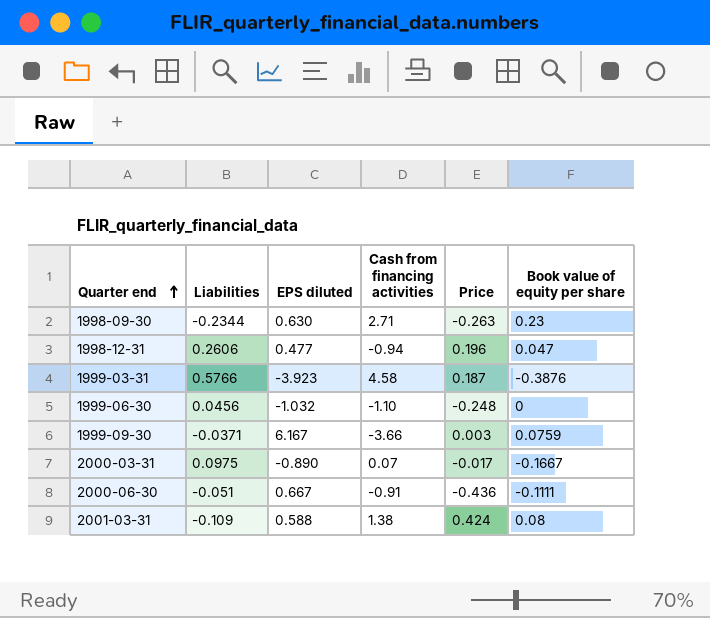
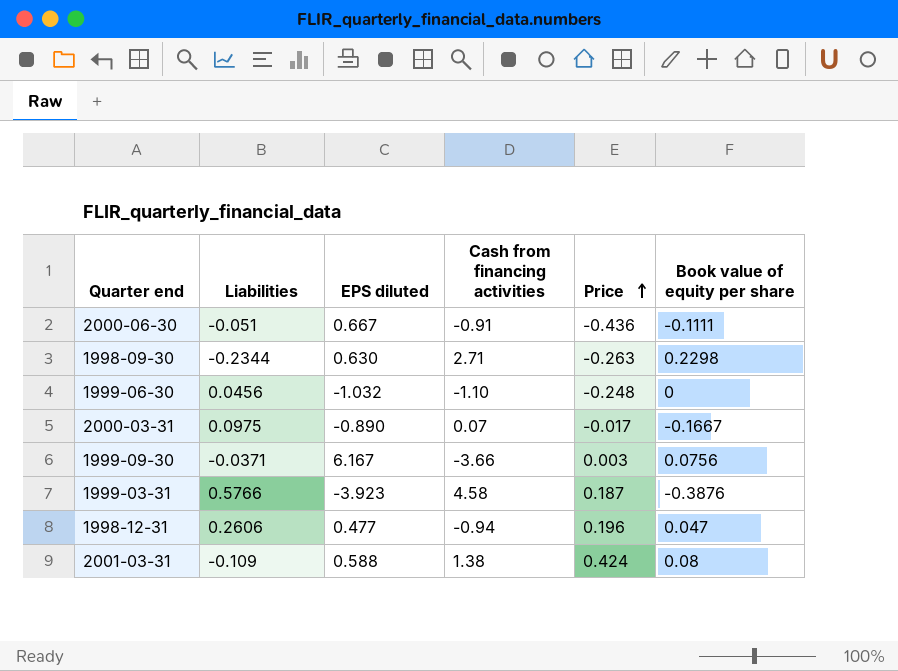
row order: Quarter end ascending -> Price ascending
1998-09-30 | Book value of equity per share: 0.23 -> 0.2298
1999-09-30 | Book value of equity per share: 0.0759 -> 0.0756

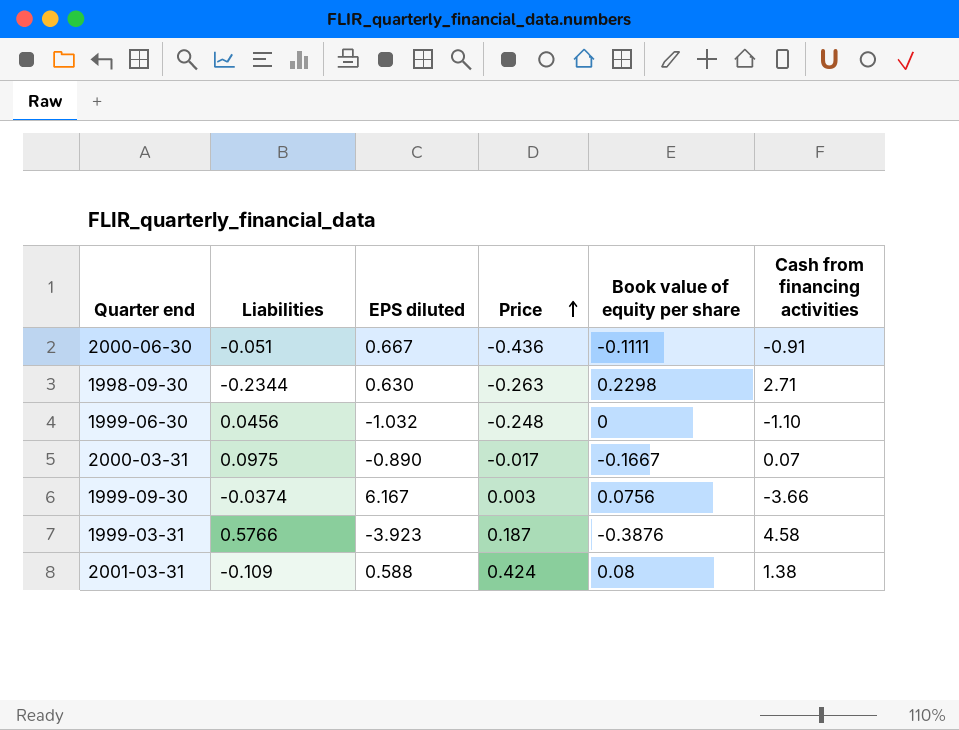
column Cash from financing activities | position: 4 -> 6
row 1998-12-31: 0.2606 | 0.477 | -0.94 | 0.196 | 0.047 -> none
1999-09-30 | Liabilities: -0.0371 -> -0.0374

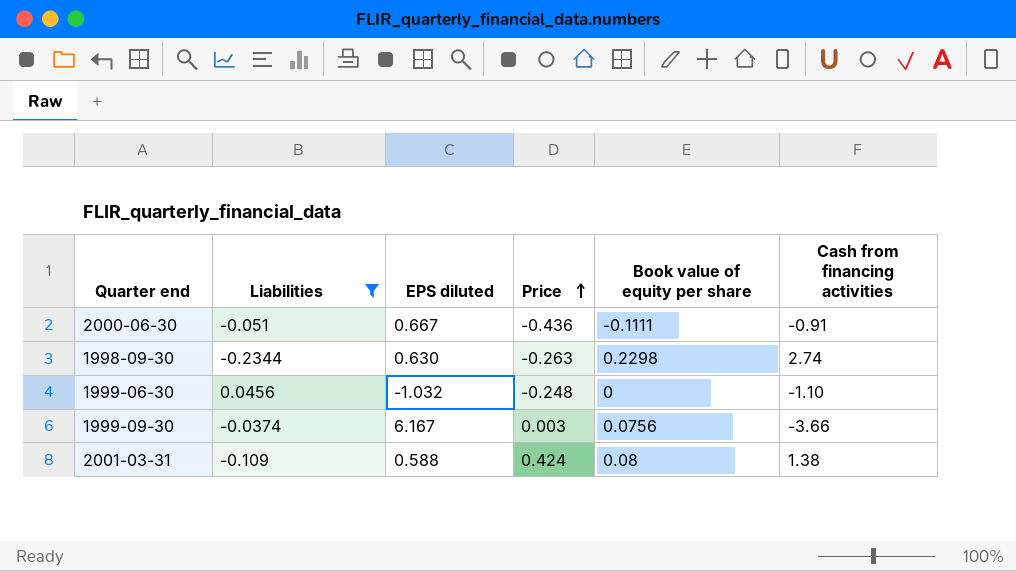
filter: none -> Liabilities <= 0.0456
1998-09-30 | Cash from financing activities: 2.71 -> 2.74

